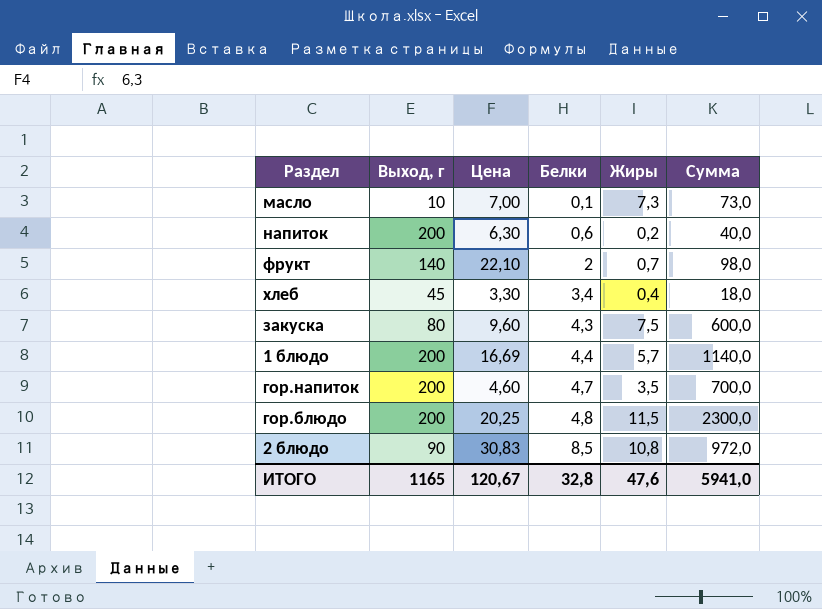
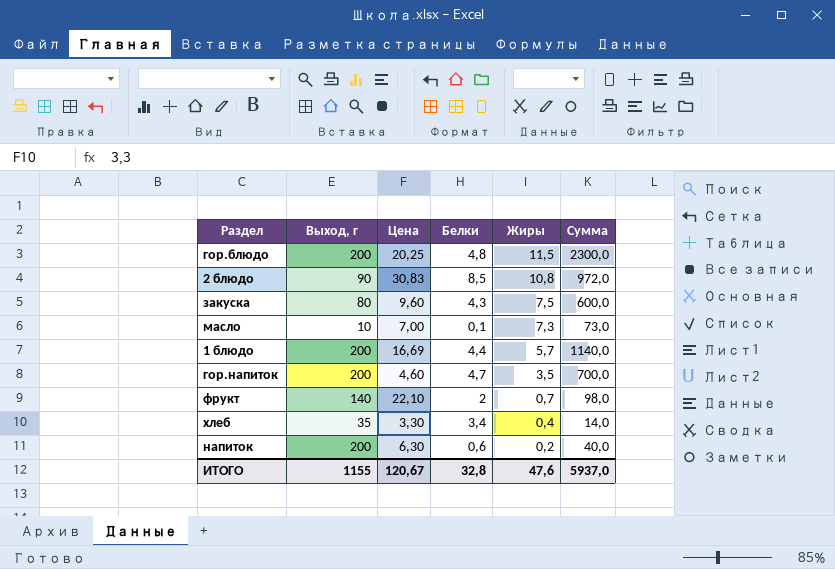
row order: Белки ascending -> Жиры descending
хлеб | Выход, г: 45 -> 35
хлеб | Сумма: 18,0 -> 14,0
ИТОГО | Выход, г: 1165 -> 1155
ИТОГО | Сумма: 5941,0 -> 5937,0

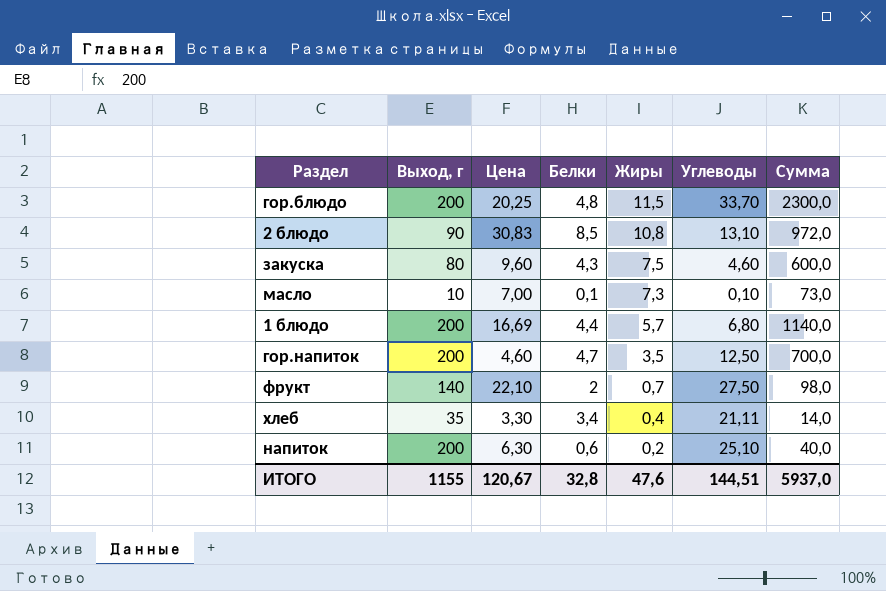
column Углеводы | position: none -> 6

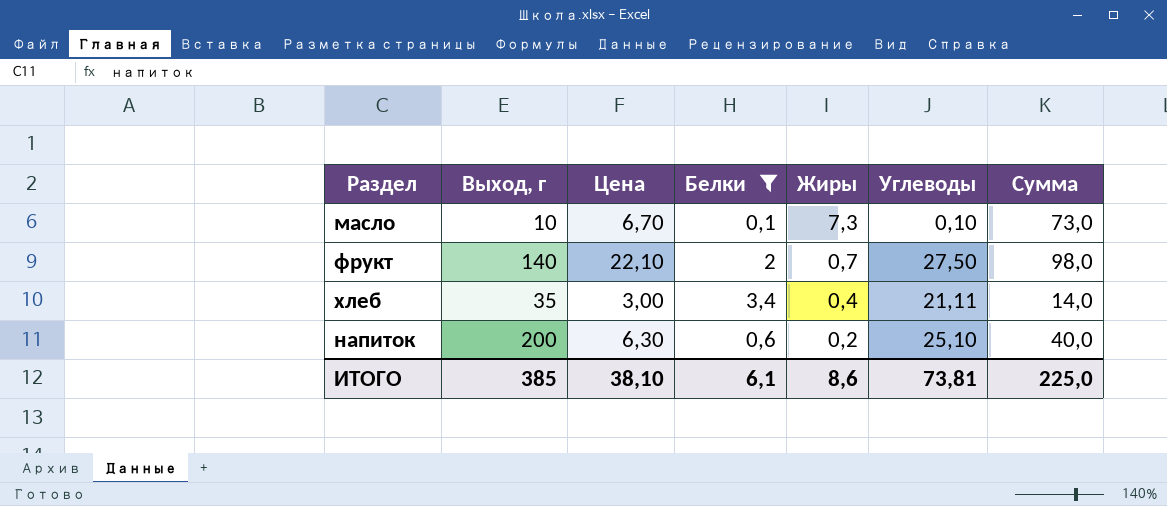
filter: none -> Белки <= 3,4
масло | Цена: 7,00 -> 6,70
хлеб | Цена: 3,30 -> 3,00
ИТОГО | Выход, г: 1155 -> 385
ИТОГО | Цена: 120,67 -> 38,10
ИТОГО | Белки: 32,8 -> 6,1
ИТОГО | Жиры: 47,6 -> 8,6
ИТОГО | Углеводы: 144,51 -> 73,81
ИТОГО | Сумма: 5937,0 -> 225,0

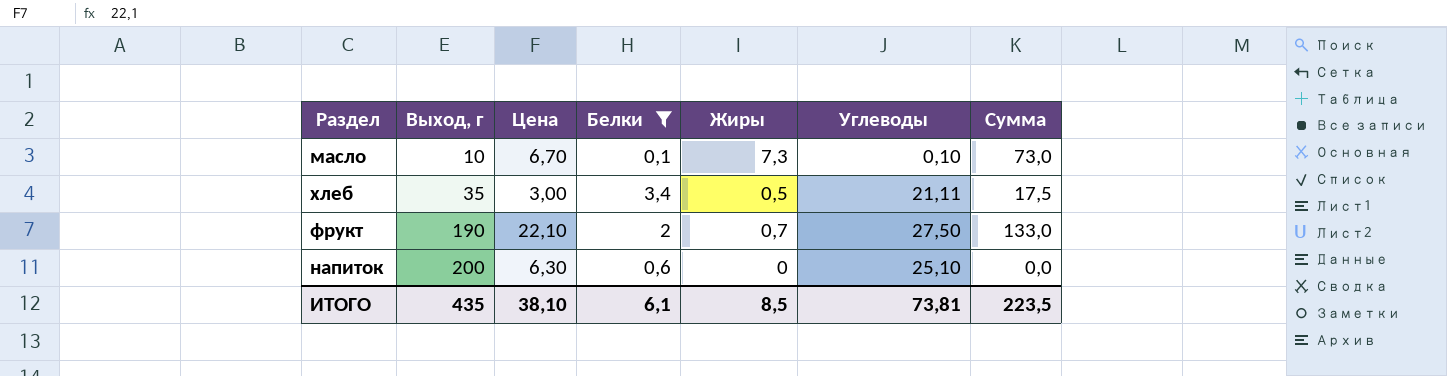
row order: Жиры descending -> Выход, г ascending
хлеб | Жиры: 0,4 -> 0,5
хлеб | Сумма: 14,0 -> 17,5
фрукт | Выход, г: 140 -> 190
фрукт | Сумма: 98,0 -> 133,0
напиток | Жиры: 0,2 -> 0
напиток | Сумма: 40,0 -> 0,0
ИТОГО | Выход, г: 385 -> 435
ИТОГО | Жиры: 8,6 -> 8,5
ИТОГО | Сумма: 225,0 -> 223,5

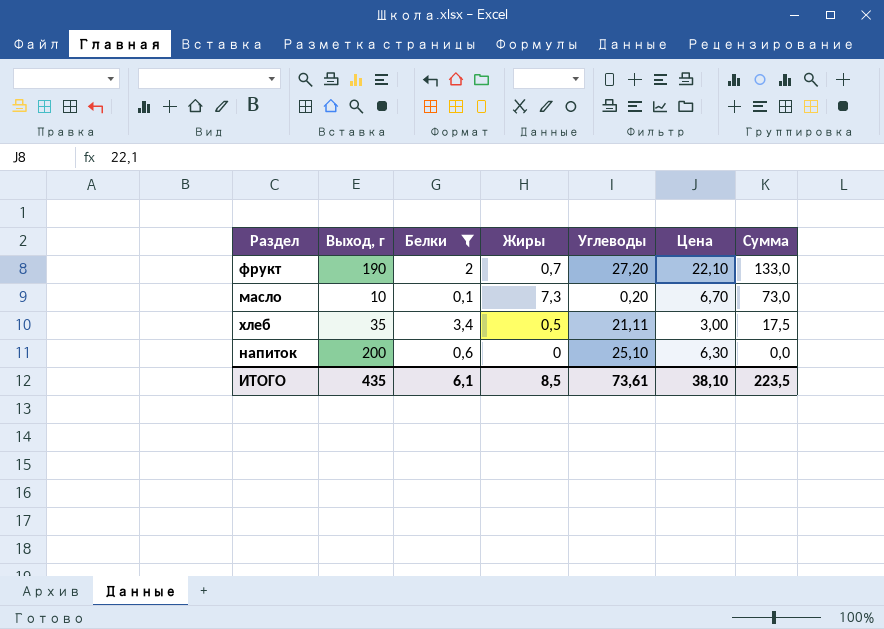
row order: Выход, г ascending -> Сумма descending
column Цена | position: 3 -> 6
фрукт | Углеводы: 27,50 -> 27,20
масло | Углеводы: 0,10 -> 0,20
ИТОГО | Углеводы: 73,81 -> 73,61

